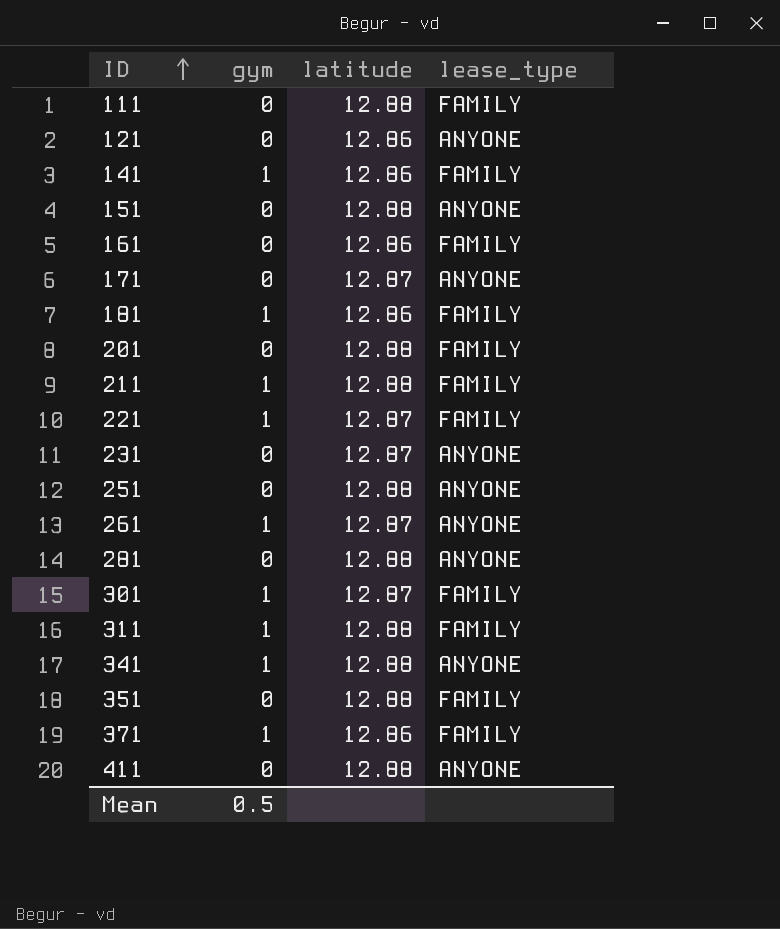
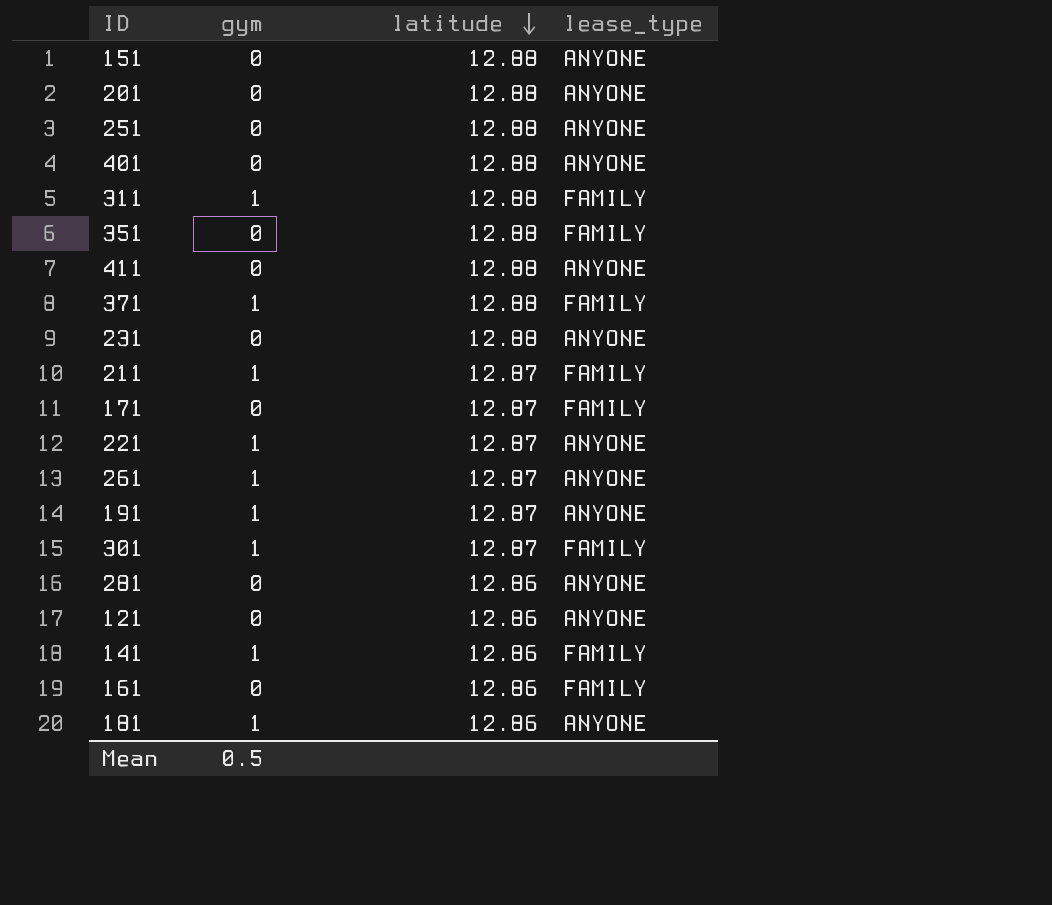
row order: ID ascending -> latitude descending
row 111: 0 | 12.88 | FAMILY -> none
row 341: 1 | 12.88 | ANYONE -> none
201 | lease_type: FAMILY -> ANYONE
row 401: none -> 0 | 12.88 | ANYONE
371 | latitude: 12.86 -> 12.88
231 | latitude: 12.87 -> 12.88
211 | latitude: 12.88 -> 12.87
171 | lease_type: ANYONE -> FAMILY
221 | lease_type: FAMILY -> ANYONE
row 191: none -> 1 | 12.87 | ANYONE
281 | latitude: 12.88 -> 12.86
181 | lease_type: FAMILY -> ANYONE

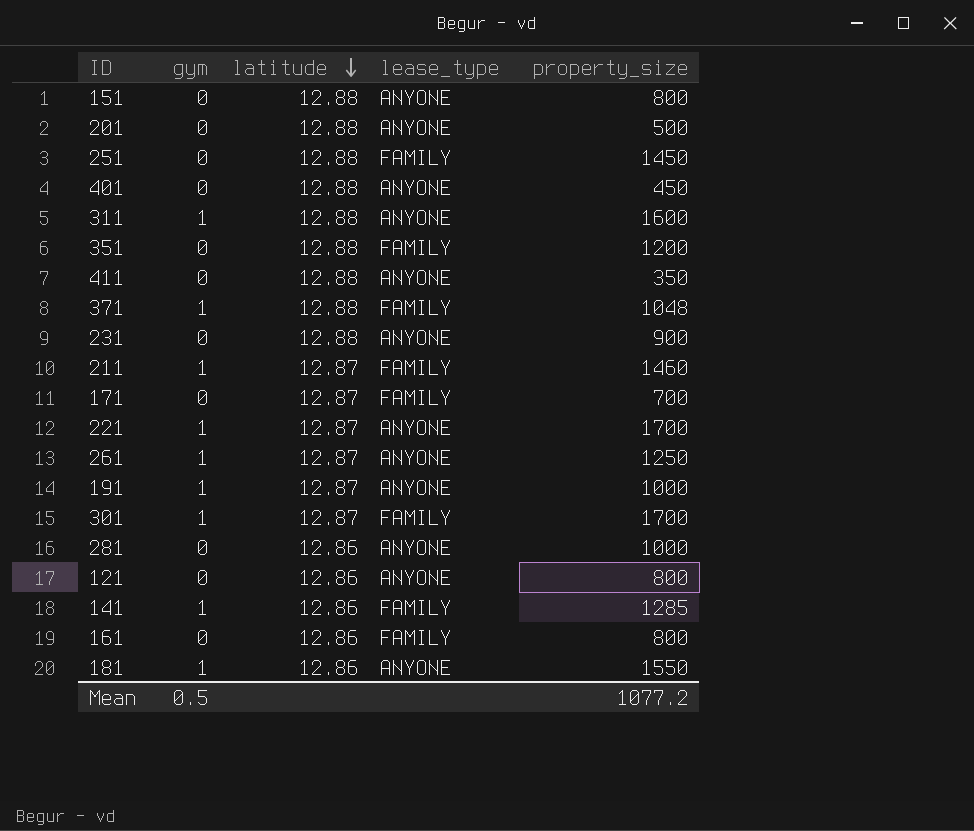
column property_size | position: none -> 5
251 | lease_type: ANYONE -> FAMILY
311 | lease_type: FAMILY -> ANYONE

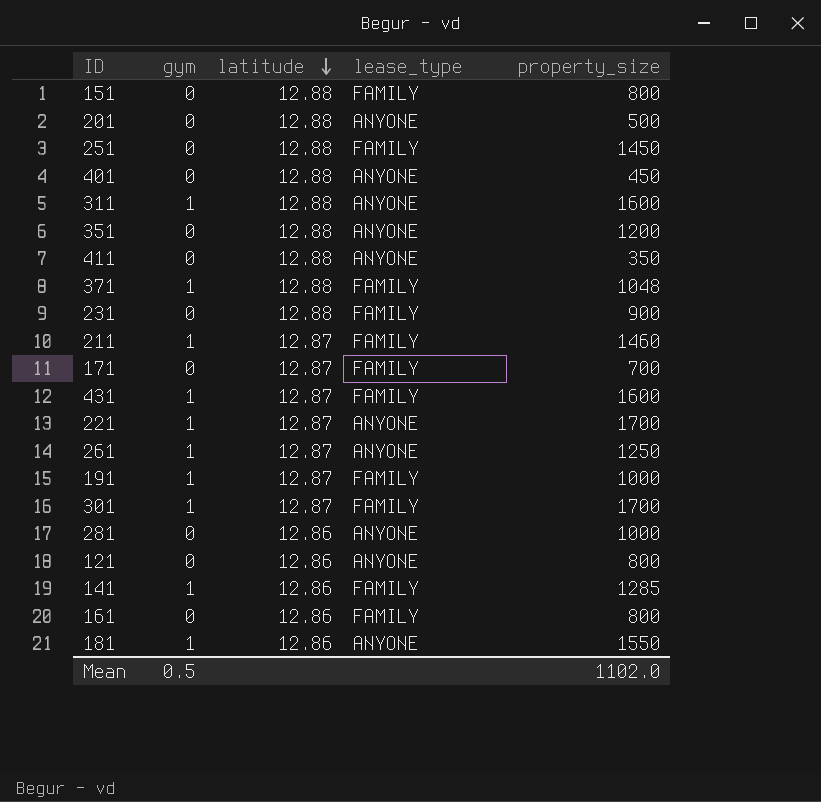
151 | lease_type: ANYONE -> FAMILY
351 | lease_type: FAMILY -> ANYONE
231 | lease_type: ANYONE -> FAMILY
row 431: none -> 1 | 12.87 | FAMILY | 1600
191 | lease_type: ANYONE -> FAMILY
Mean | property_size: 1077.2 -> 1102.0

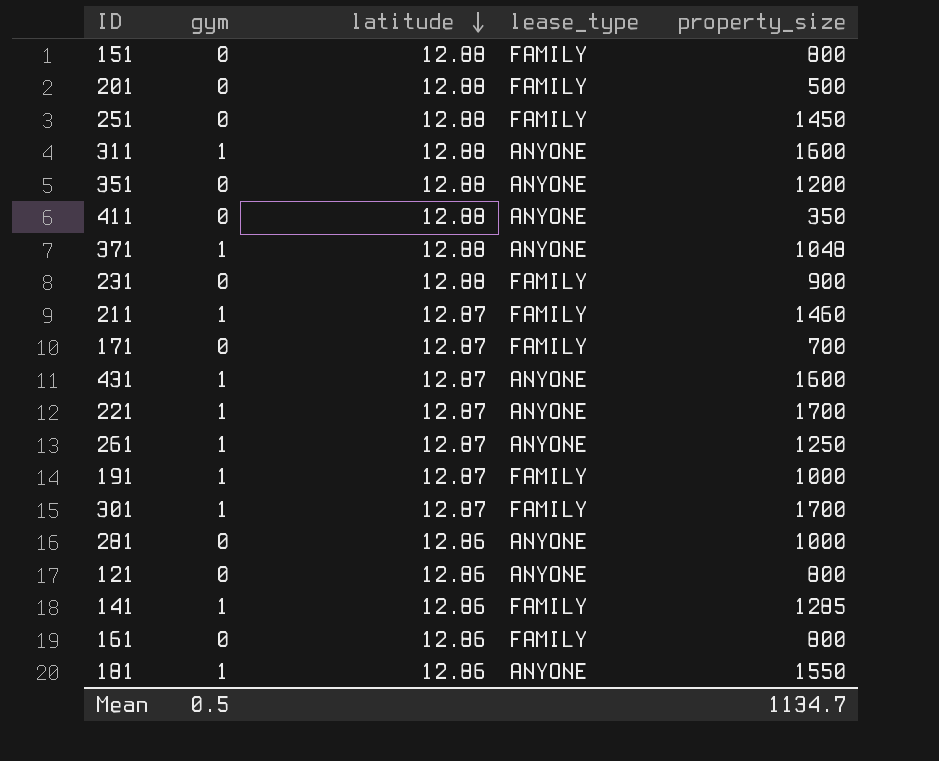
row 401: 0 | 12.88 | ANYONE | 450 -> none
201 | lease_type: ANYONE -> FAMILY
371 | lease_type: FAMILY -> ANYONE
431 | lease_type: FAMILY -> ANYONE
Mean | property_size: 1102.0 -> 1134.7

